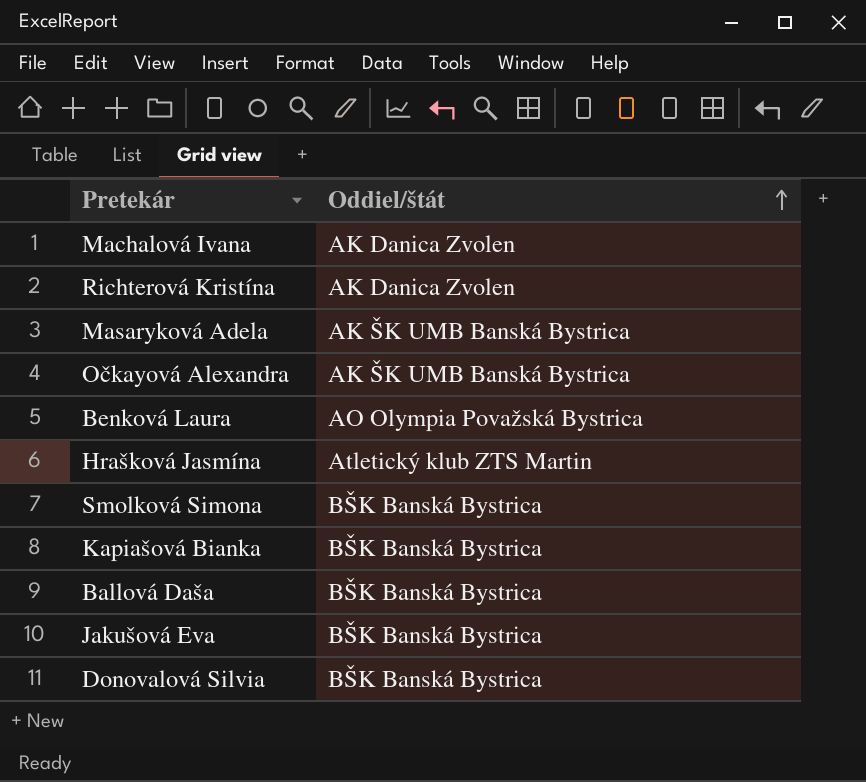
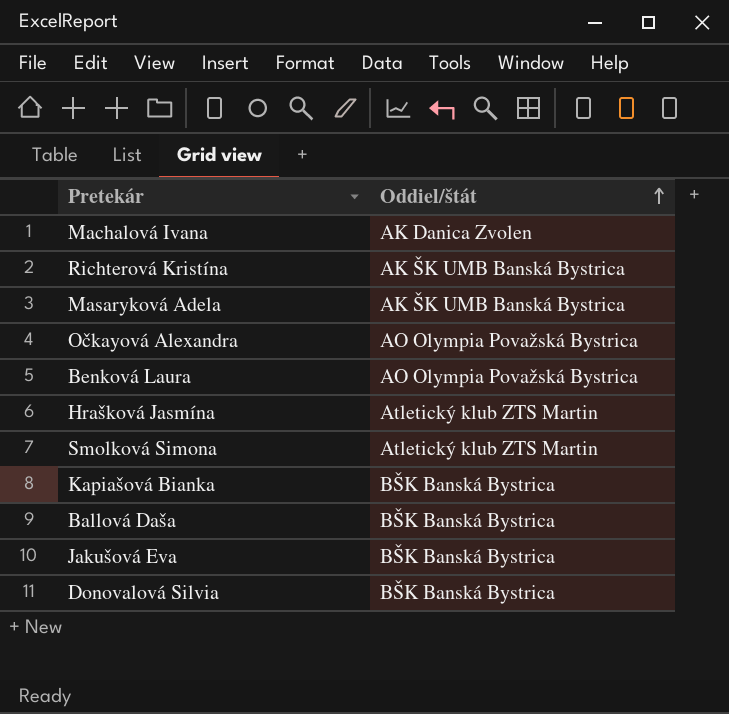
Richterová Kristína | Oddiel/štát: AK Danica Zvolen -> AK ŠK UMB Banská Bystrica
Očkayová Alexandra | Oddiel/štát: AK ŠK UMB Banská Bystrica -> AO Olympia Považská Bystrica
Smolková Simona | Oddiel/štát: BŠK Banská Bystrica -> Atletický klub ZTS Martin

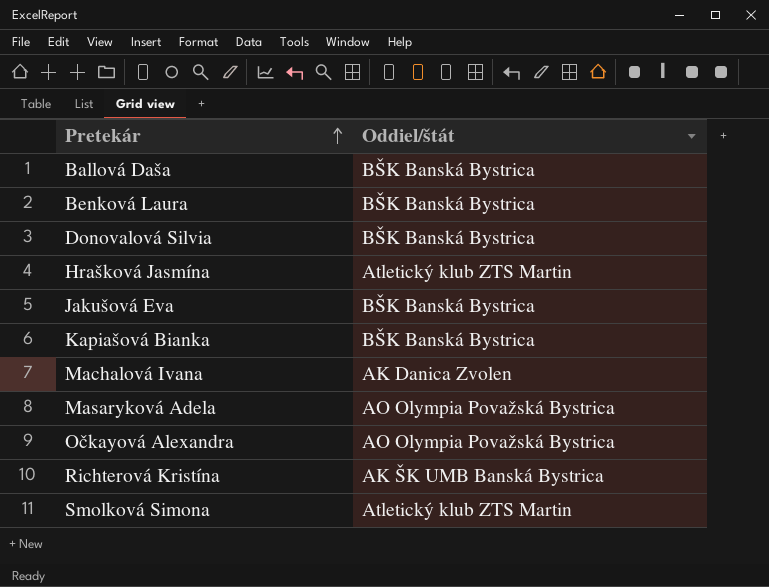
row order: Oddiel/štát ascending -> Pretekár ascending
Benková Laura | Oddiel/štát: AO Olympia Považská Bystrica -> BŠK Banská Bystrica
Masaryková Adela | Oddiel/štát: AK ŠK UMB Banská Bystrica -> AO Olympia Považská Bystrica

